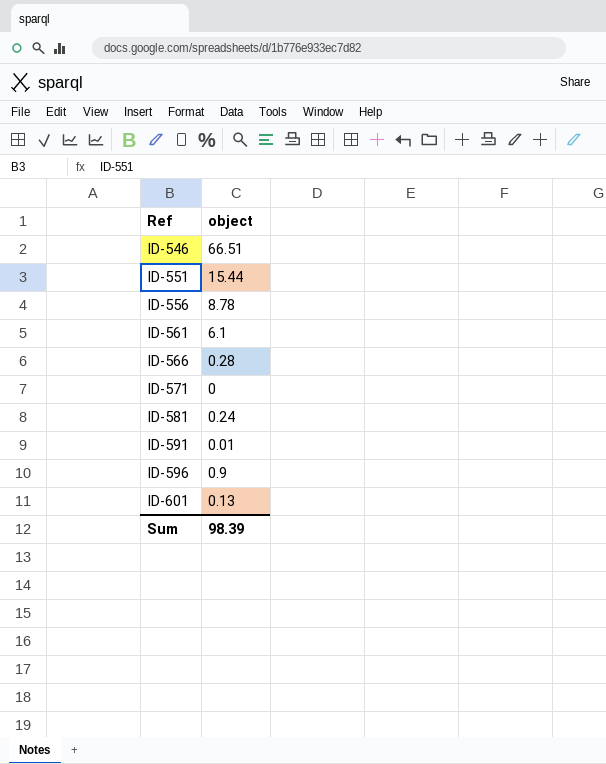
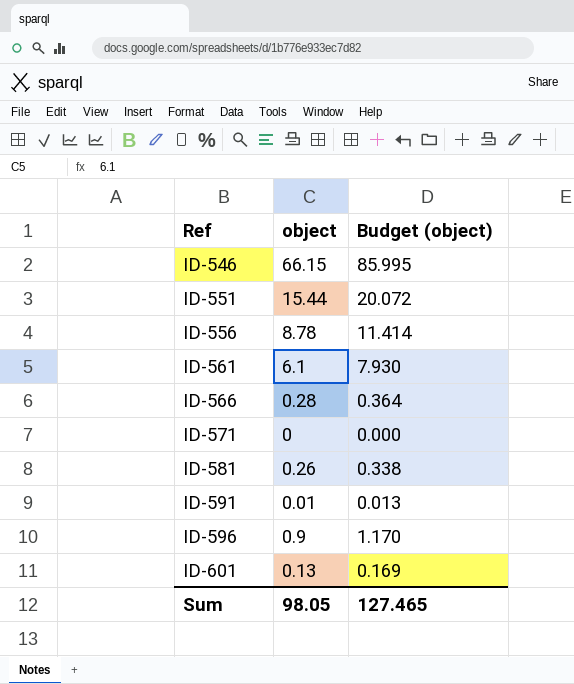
column Budget (object) | formula: none -> [object] * 1.3
ID-546 | object: 66.51 -> 66.15
ID-581 | object: 0.24 -> 0.26
Sum | object: 98.39 -> 98.05

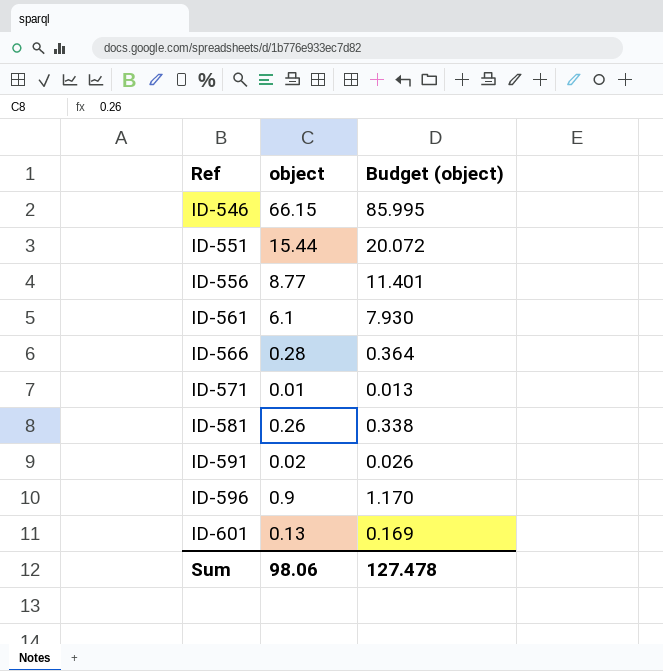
ID-556 | object: 8.78 -> 8.77
ID-556 | Budget (object): 11.414 -> 11.401
ID-571 | object: 0 -> 0.01
ID-571 | Budget (object): 0.000 -> 0.013
ID-591 | object: 0.01 -> 0.02
ID-591 | Budget (object): 0.013 -> 0.026
Sum | object: 98.05 -> 98.06
Sum | Budget (object): 127.465 -> 127.478

